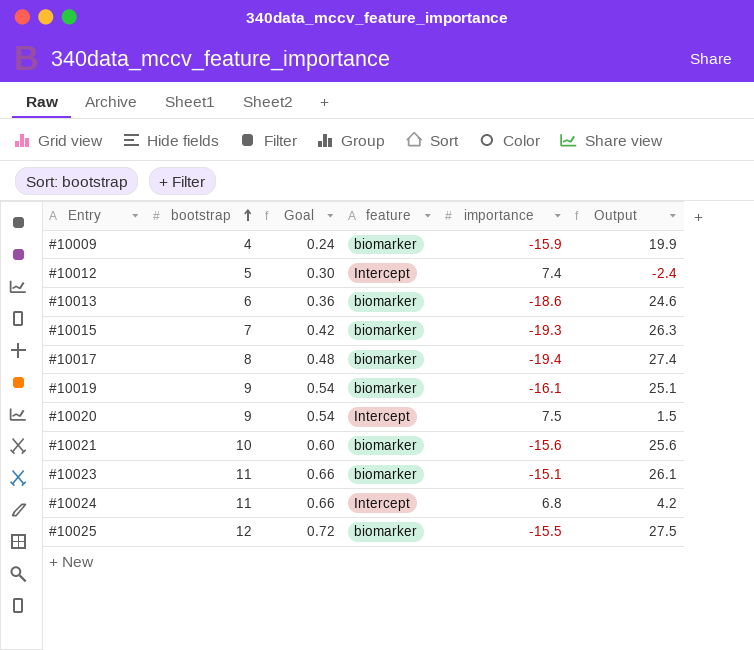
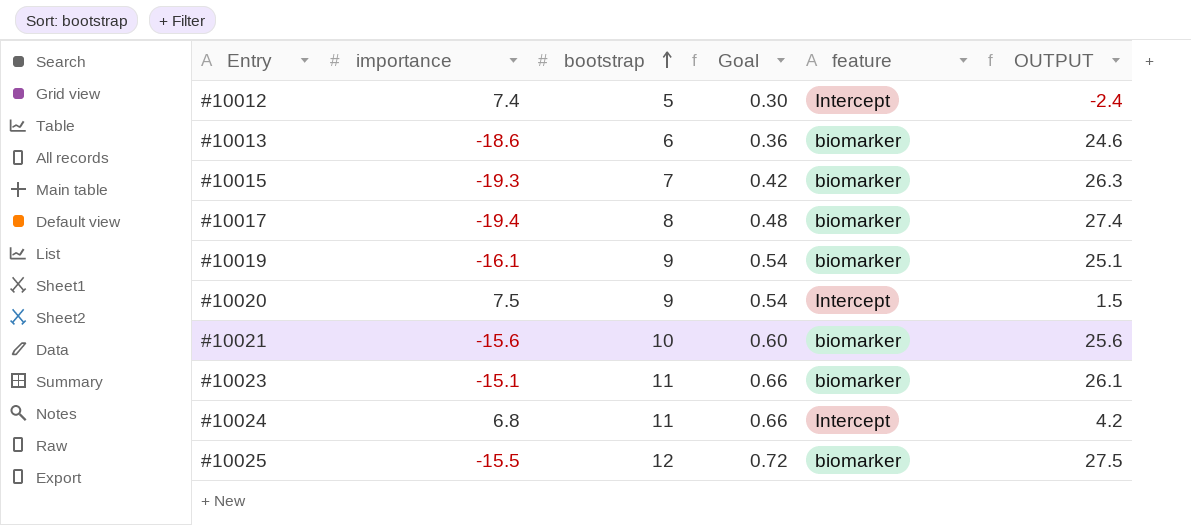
column importance | position: 5 -> 2
column name: Output -> OUTPUT
row #10009: 4 | 0.24 | biomarker | -15.9 | 19.9 -> none

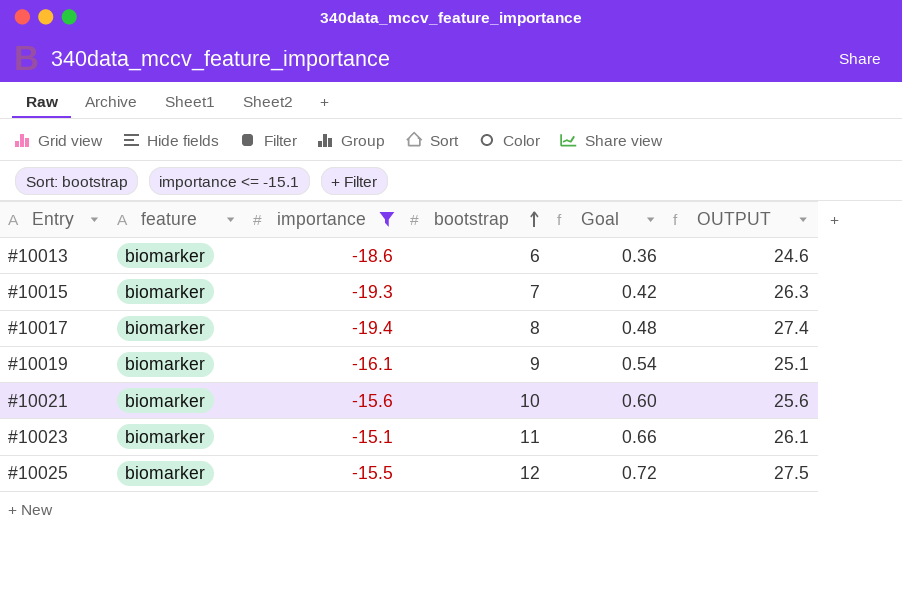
filter: none -> importance <= -15.1
column feature | position: 5 -> 2

